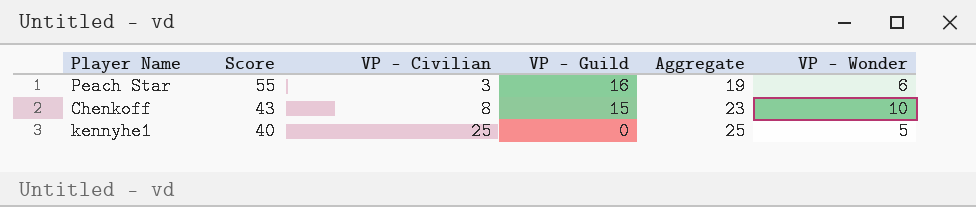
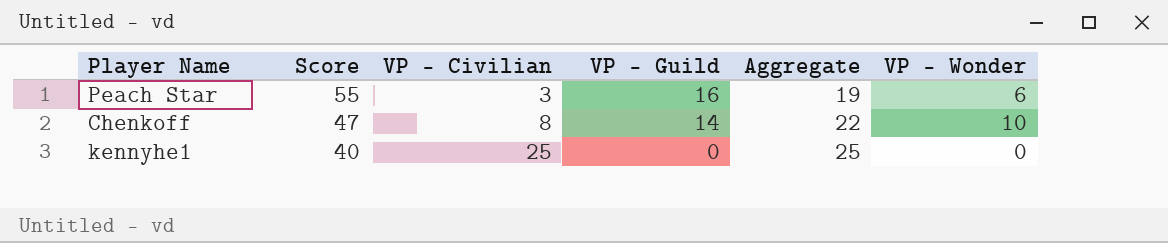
Chenkoff | Score: 43 -> 47
Chenkoff | VP - Guild: 15 -> 14
Chenkoff | Aggregate: 23 -> 22
kennyhe1 | VP - Wonder: 5 -> 0

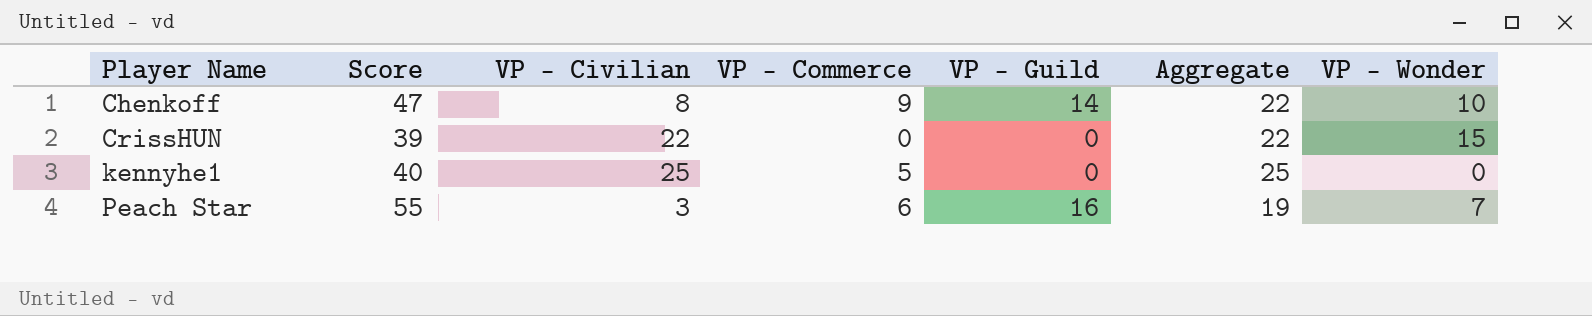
row order: Score descending -> Player Name ascending
column VP - Commerce | position: none -> 4
row CrissHUN: none -> 39 | 22 | 0 | 0 | 22 | 15
Peach Star | VP - Wonder: 6 -> 7

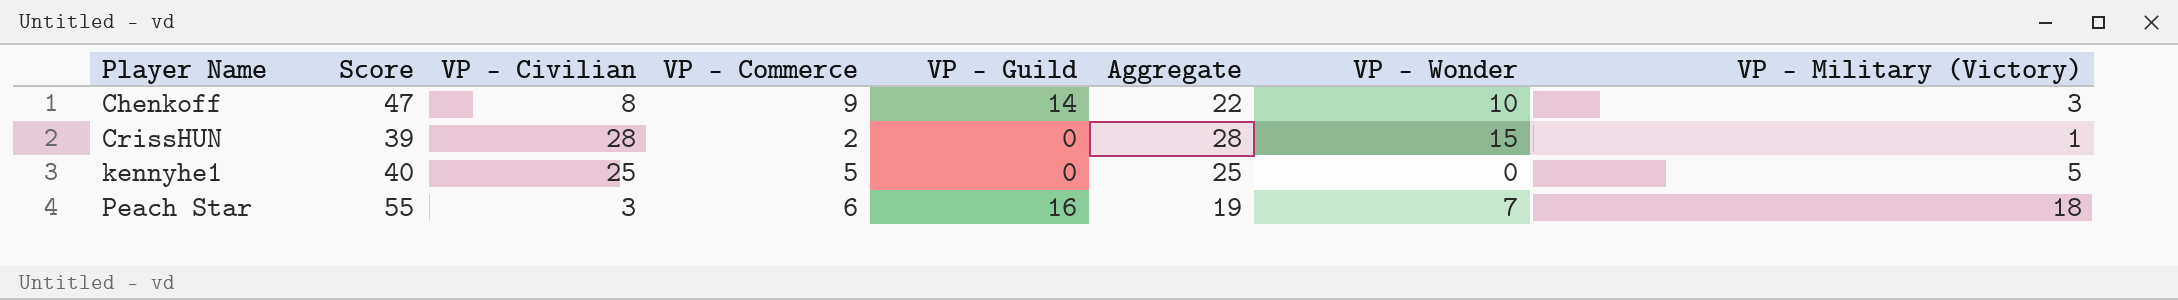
column VP - Military (Victory) | position: none -> 8
CrissHUN | VP - Civilian: 22 -> 28
CrissHUN | VP - Commerce: 0 -> 2
CrissHUN | Aggregate: 22 -> 28

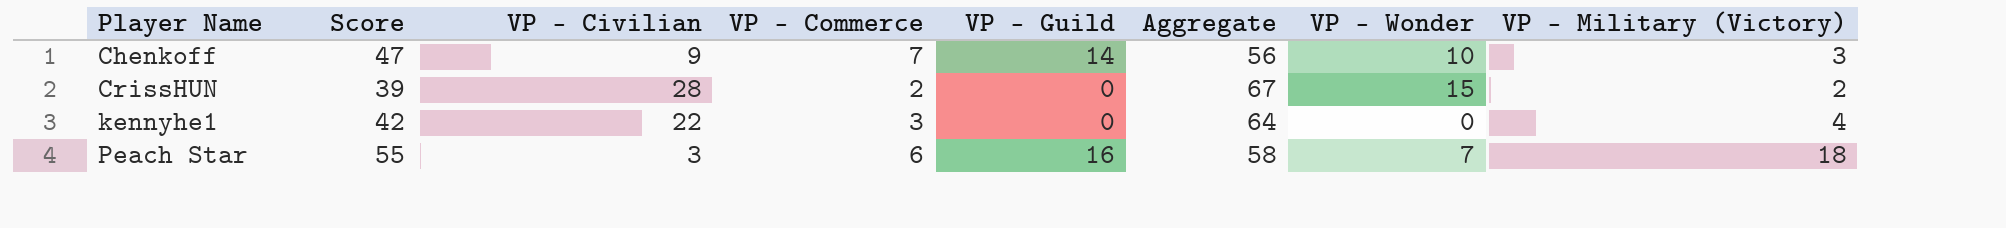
column Aggregate | formula: [VP - Civilian] + [VP - Guild] -> [Score] + [VP - Civilian]
Chenkoff | VP - Civilian: 8 -> 9
Chenkoff | VP - Commerce: 9 -> 7
CrissHUN | VP - Military (Victory): 1 -> 2
kennyhe1 | Score: 40 -> 42
kennyhe1 | VP - Civilian: 25 -> 22
kennyhe1 | VP - Commerce: 5 -> 3
kennyhe1 | VP - Military (Victory): 5 -> 4

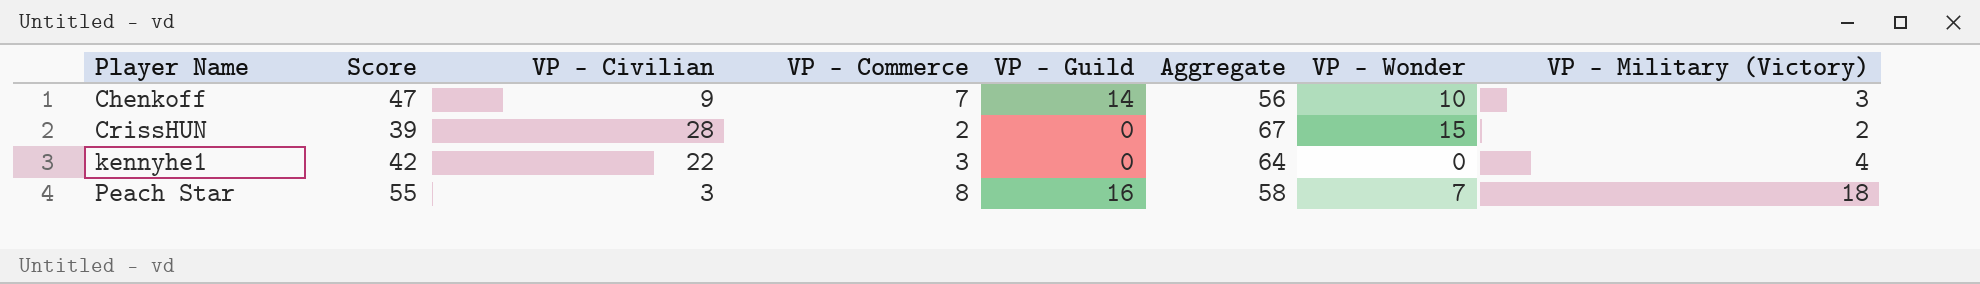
Peach Star | VP - Commerce: 6 -> 8

